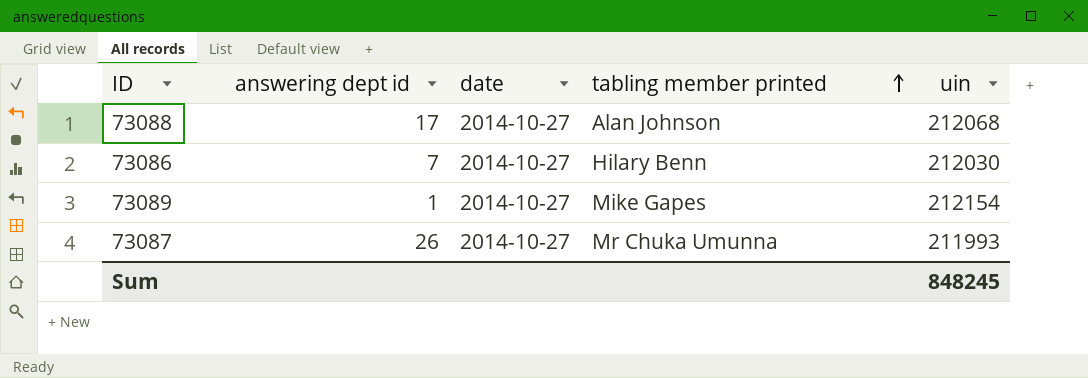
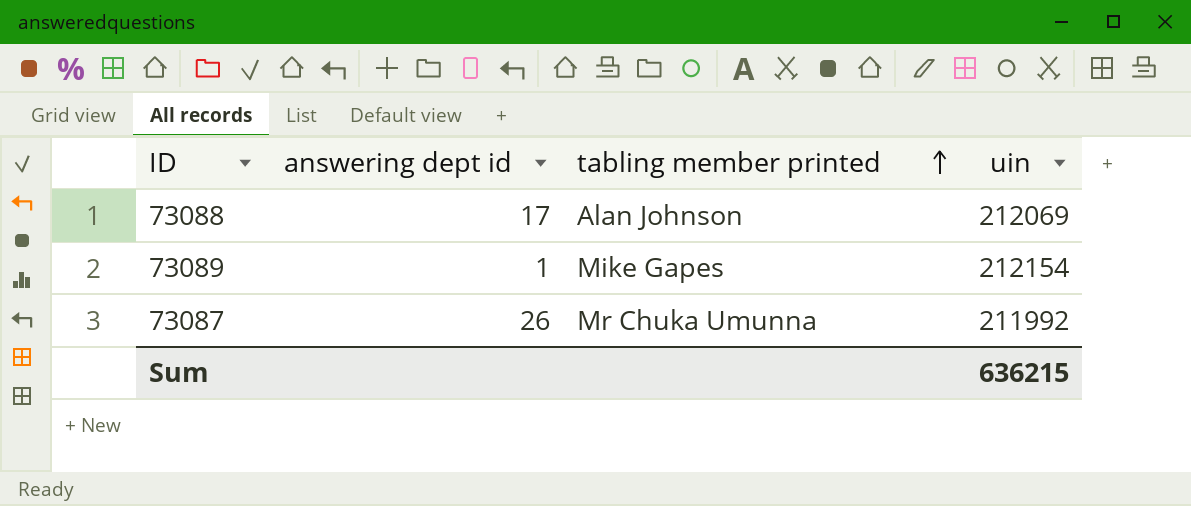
column date | position: 3 -> none
row 73086: 7 | 2014-10-27 | Hilary Benn | 212030 -> none
73088 | uin: 212068 -> 212069
73087 | uin: 211993 -> 211992
Sum | uin: 848245 -> 636215

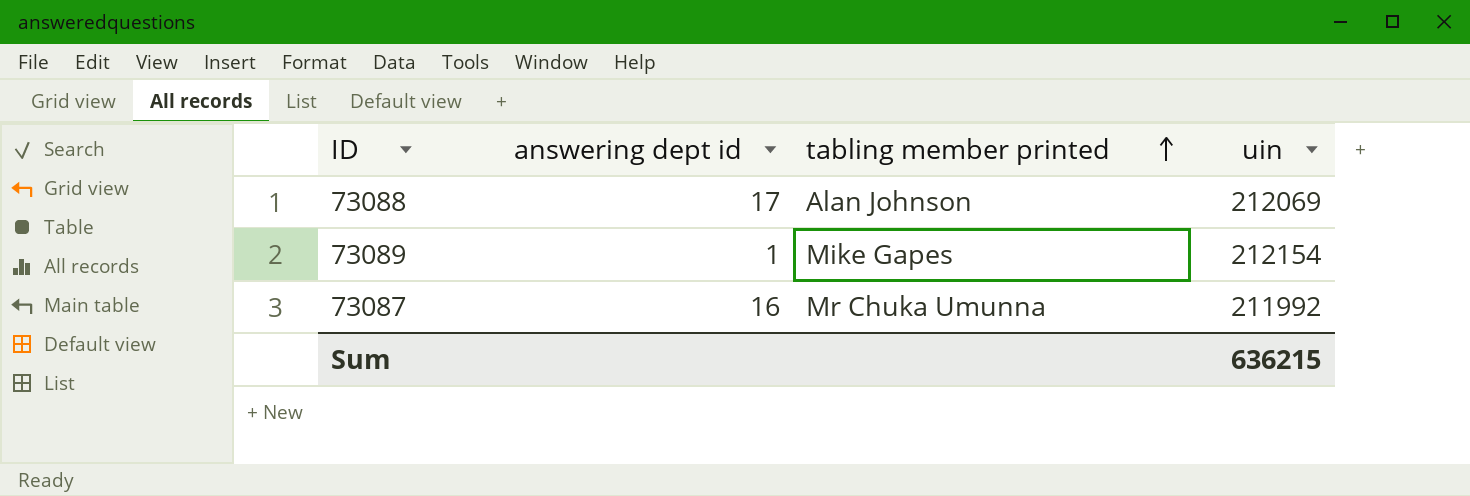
73087 | answering dept id: 26 -> 16

